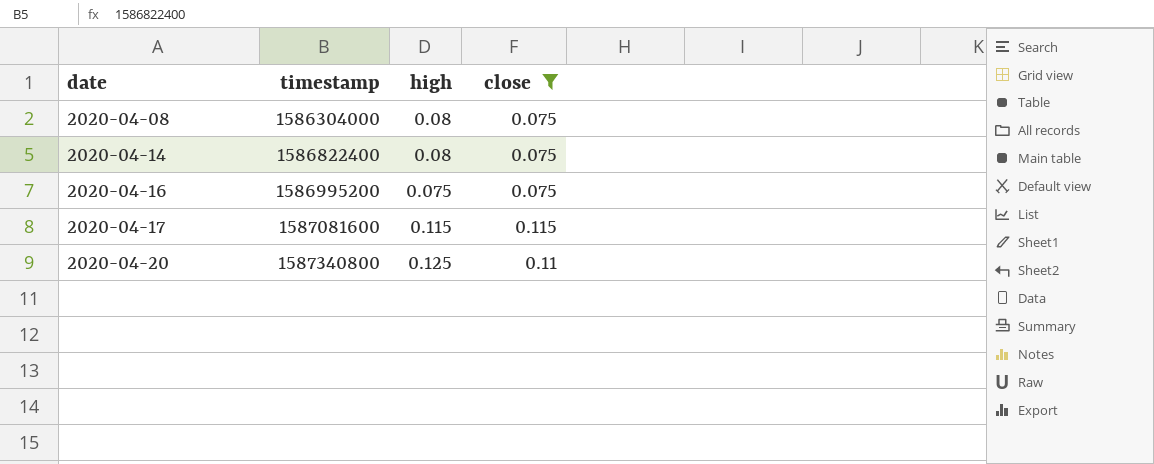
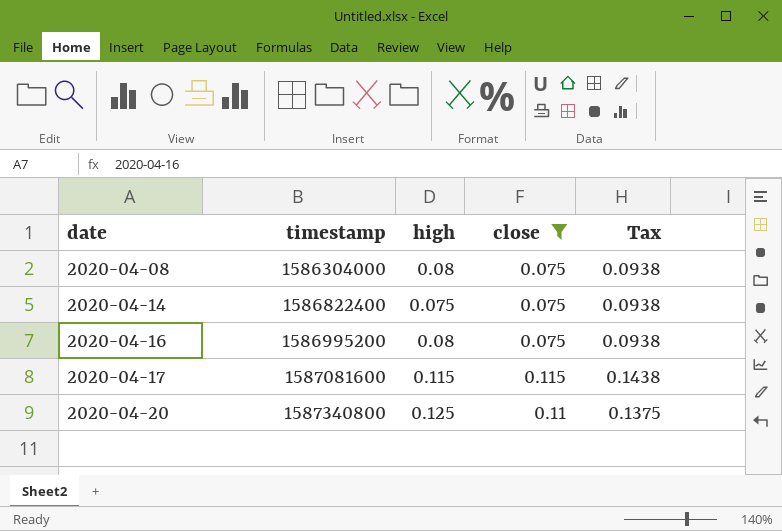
column Tax | formula: none -> [close] * 1.25
2020-04-14 | high: 0.08 -> 0.075
2020-04-16 | high: 0.075 -> 0.08

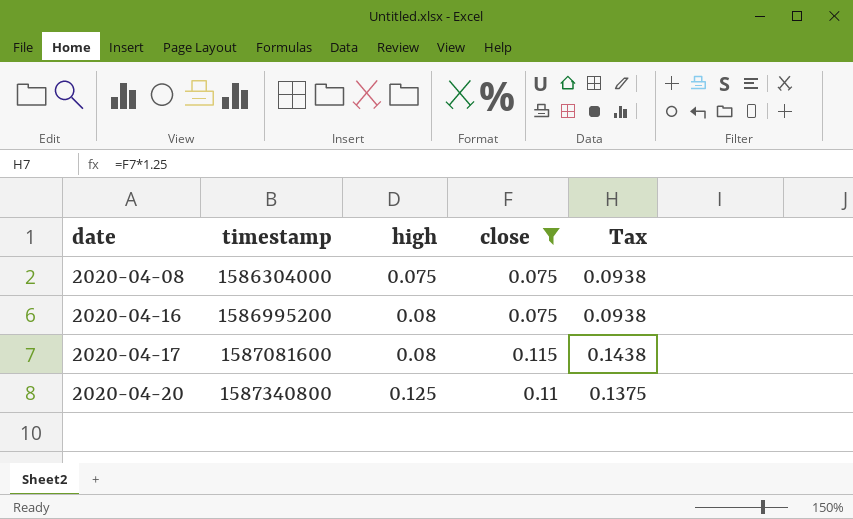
row 2020-04-14: 1586822400 | 0.075 | 0.075 | 0.0938 -> none
2020-04-08 | high: 0.08 -> 0.075
2020-04-17 | high: 0.115 -> 0.08

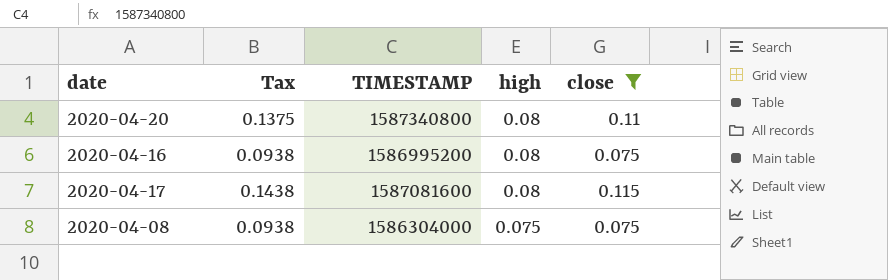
row order: date ascending -> high descending
column Tax | position: 5 -> 2
column name: timestamp -> TIMESTAMP
2020-04-20 | high: 0.125 -> 0.08

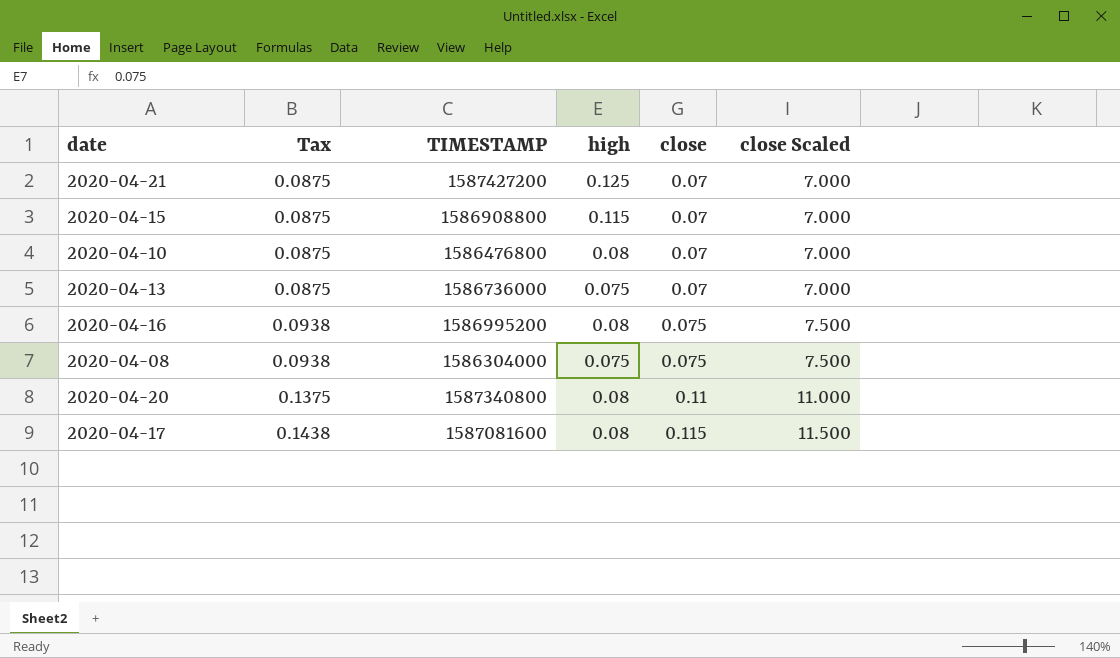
filter: close != 0.07 -> none
row order: high descending -> Tax ascending
column close Scaled | formula: none -> [close] * 100

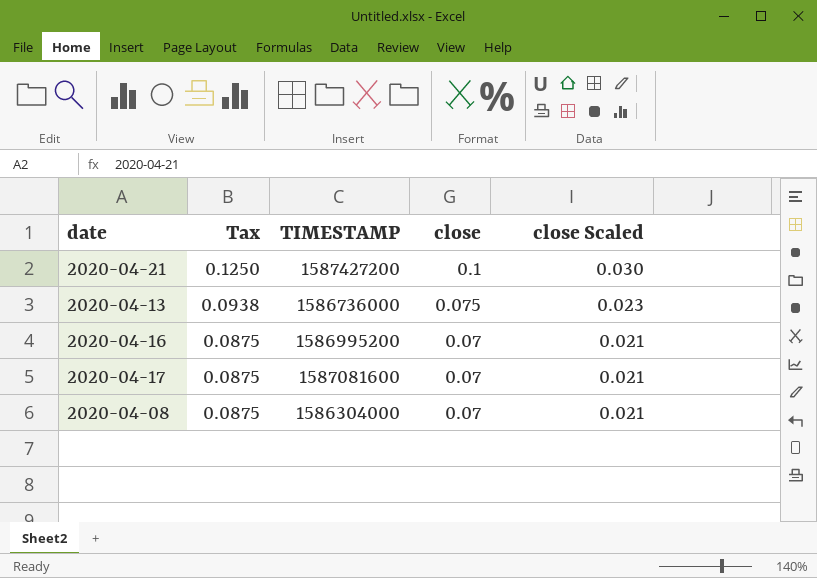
row order: Tax ascending -> Tax descending
column high | position: 4 -> none
column close Scaled | formula: [close] * 100 -> [close] * 0.3
row 2020-04-15: 0.0875 | 1586908800 | 0.115 | 0.07 | 7.000 -> none
row 2020-04-10: 0.0875 | 1586476800 | 0.08 | 0.07 | 7.000 -> none
row 2020-04-20: 0.1375 | 1587340800 | 0.08 | 0.11 | 11.000 -> none
2020-04-21 | Tax: 0.0875 -> 0.1250
2020-04-21 | close: 0.07 -> 0.1
2020-04-13 | Tax: 0.0875 -> 0.0938
2020-04-13 | close: 0.07 -> 0.075
2020-04-16 | Tax: 0.0938 -> 0.0875
2020-04-16 | close: 0.075 -> 0.07
2020-04-17 | Tax: 0.1438 -> 0.0875
2020-04-17 | close: 0.115 -> 0.07
2020-04-08 | Tax: 0.0938 -> 0.0875
2020-04-08 | close: 0.075 -> 0.07

